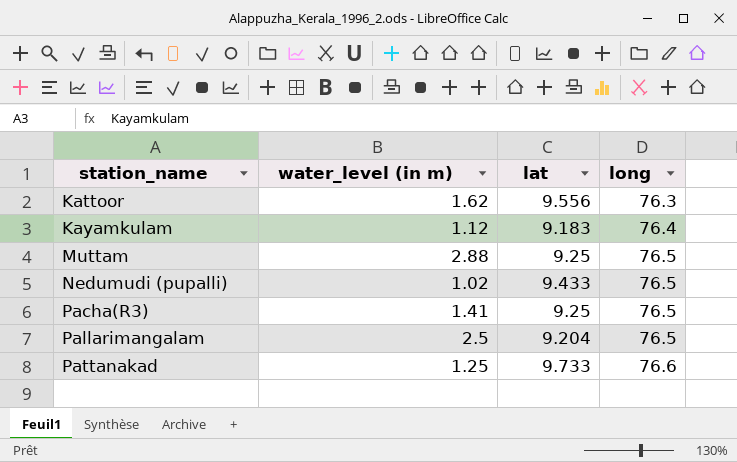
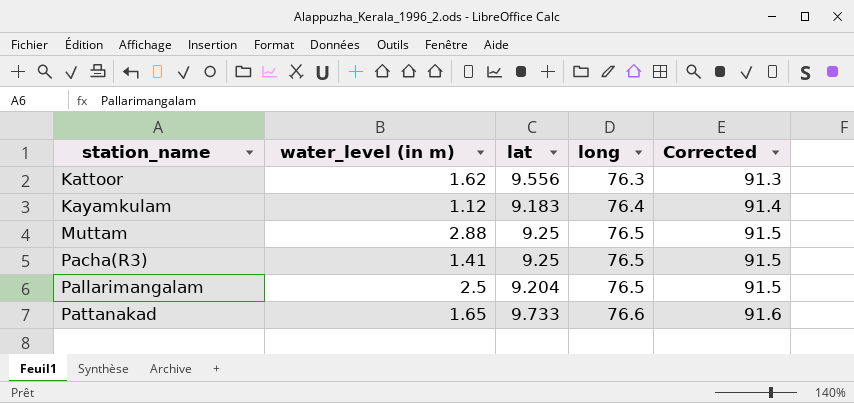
column Corrected | formula: none -> [long] + 15
row Nedumudi (pupalli): 1.02 | 9.433 | 76.5 -> none
Pattanakad | water_level (in m): 1.25 -> 1.65

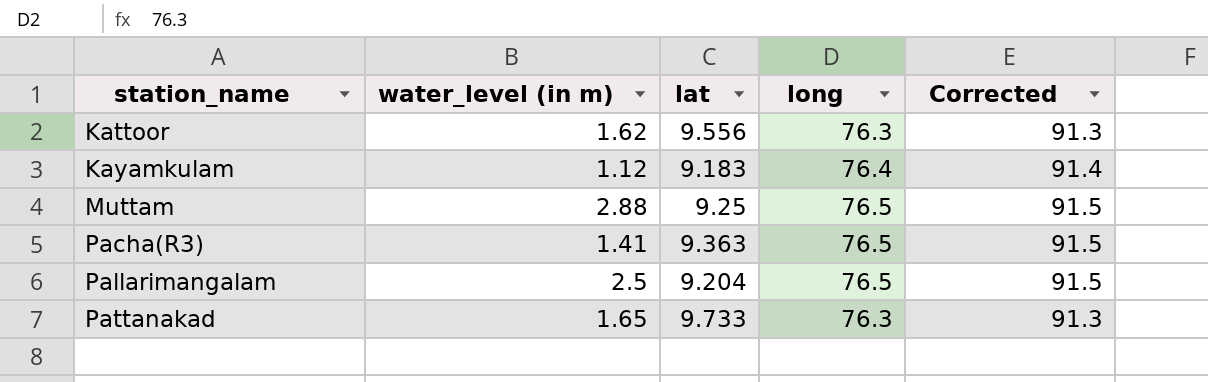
Pacha(R3) | lat: 9.25 -> 9.363
Pattanakad | long: 76.6 -> 76.3
Pattanakad | Corrected: 91.6 -> 91.3

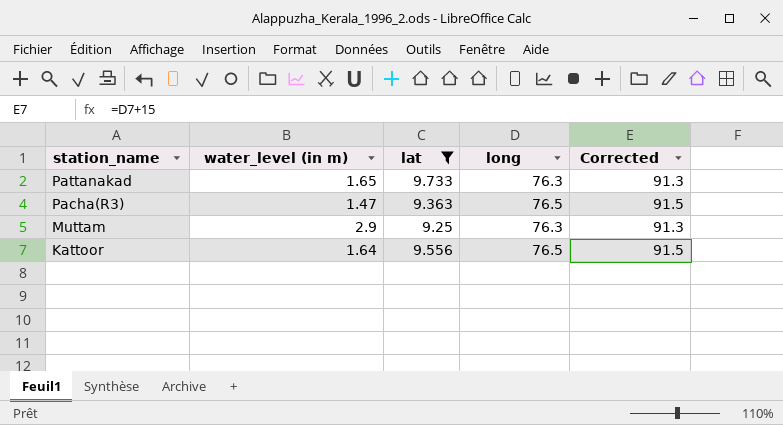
filter: none -> lat >= 9.25
row order: station_name ascending -> station_name descending
Pacha(R3) | water_level (in m): 1.41 -> 1.47
Muttam | water_level (in m): 2.88 -> 2.9
Muttam | long: 76.5 -> 76.3
Muttam | Corrected: 91.5 -> 91.3
Kattoor | water_level (in m): 1.62 -> 1.64
Kattoor | long: 76.3 -> 76.5
Kattoor | Corrected: 91.3 -> 91.5

